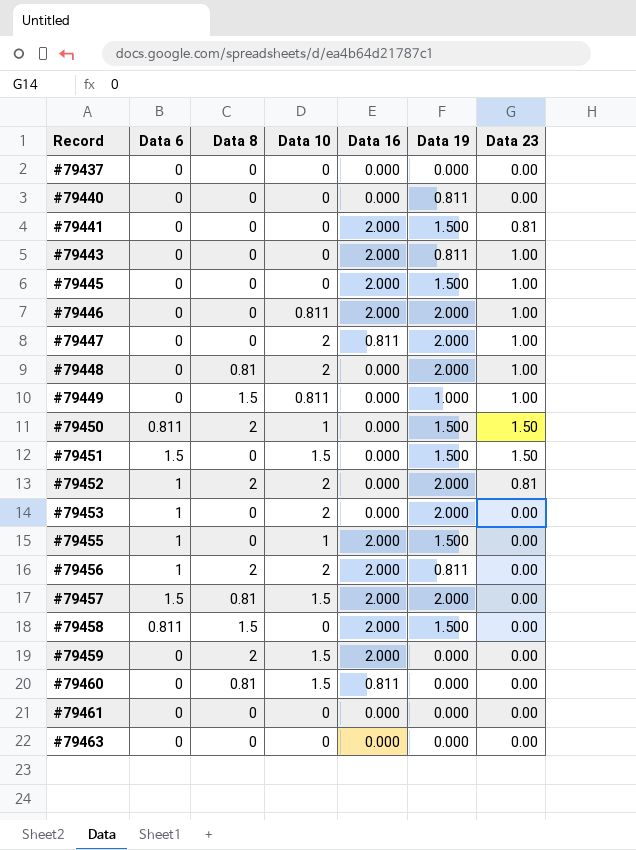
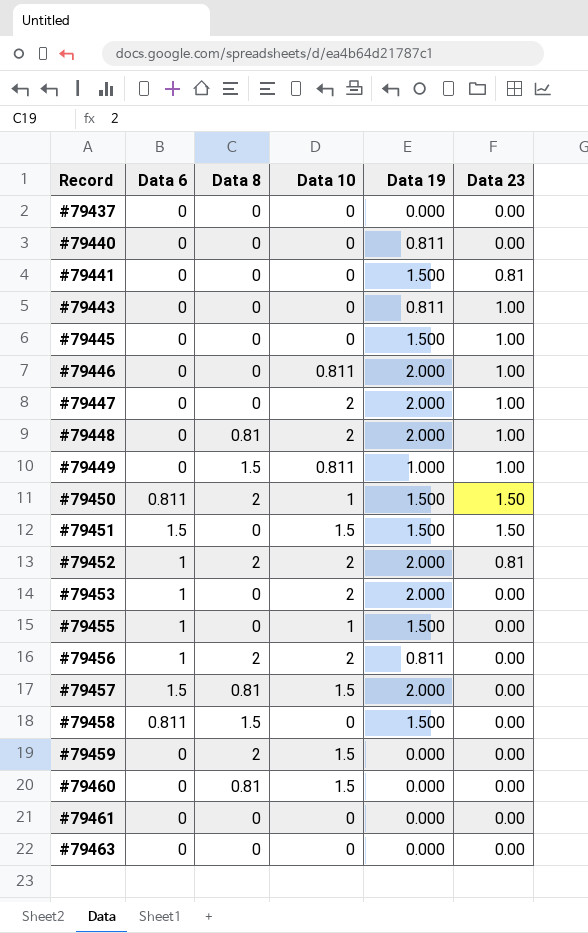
column Data 16 | position: 5 -> none

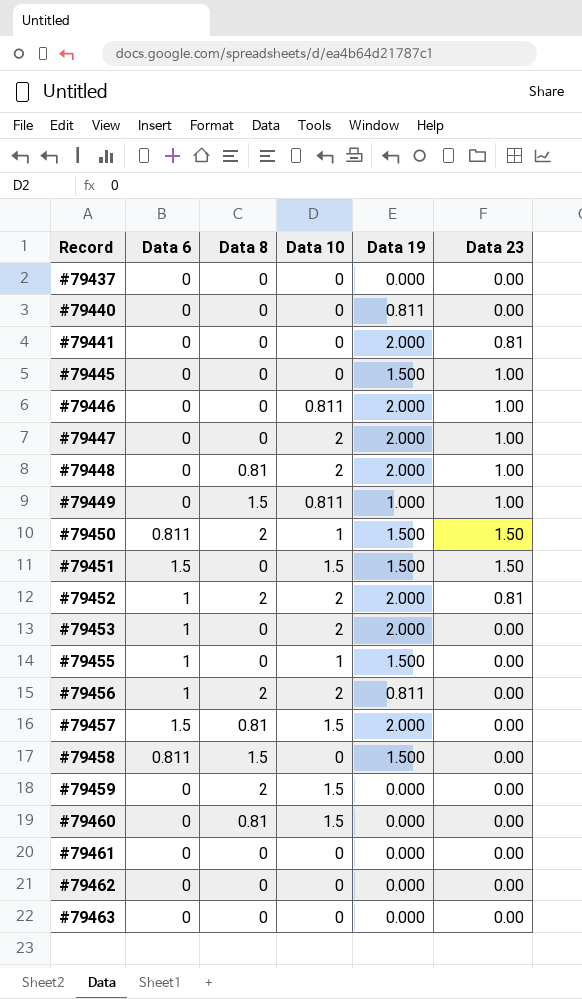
row #79443: 0 | 0 | 0 | 0.811 | 1.00 -> none
#79441 | Data 19: 1.500 -> 2.000
row #79462: none -> 0 | 0 | 0 | 0.000 | 0.00

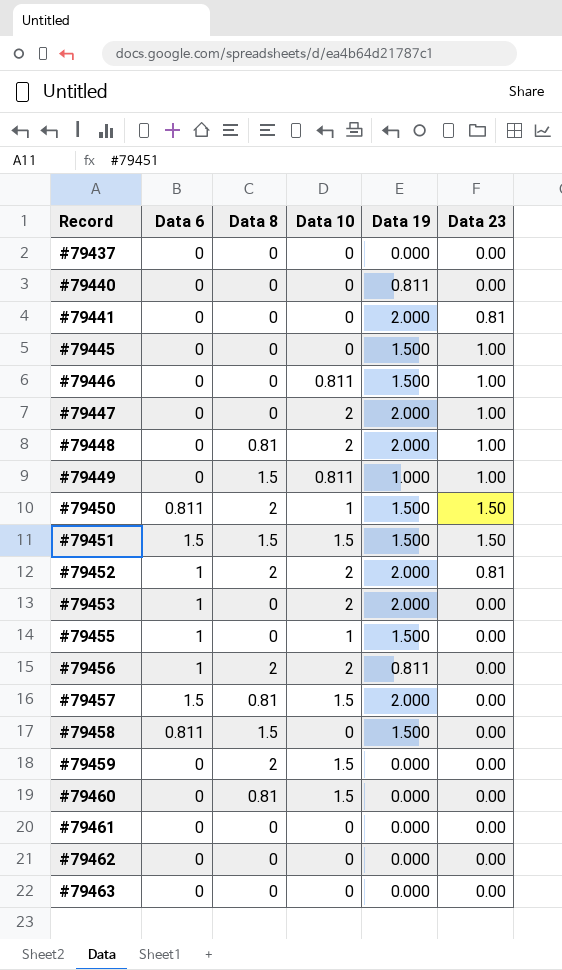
#79446 | Data 19: 2.000 -> 1.500
#79451 | Data 8: 0 -> 1.5

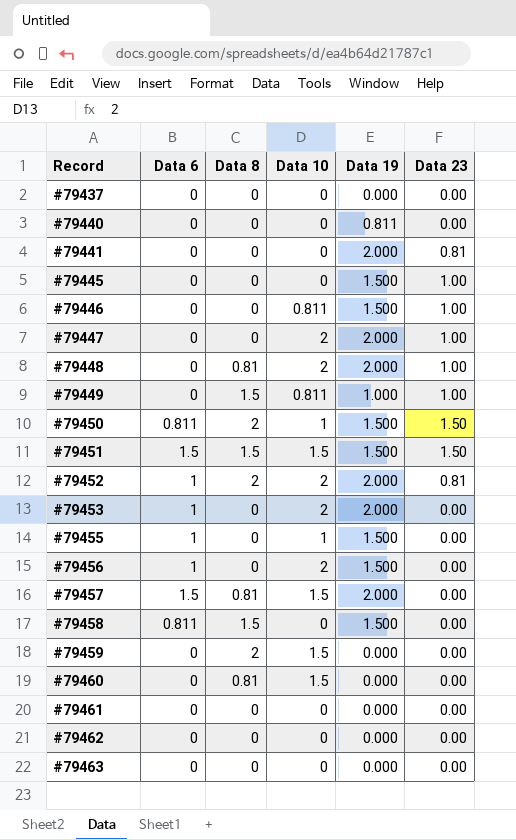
#79456 | Data 8: 2 -> 0
#79456 | Data 19: 0.811 -> 1.500

